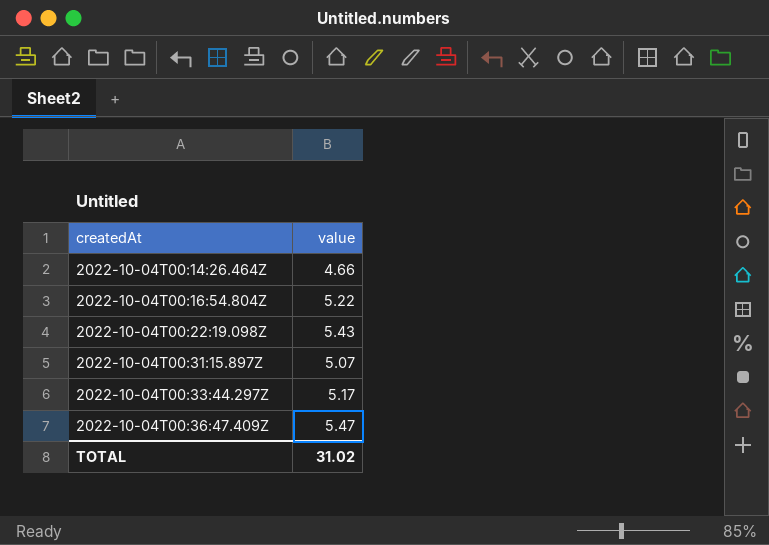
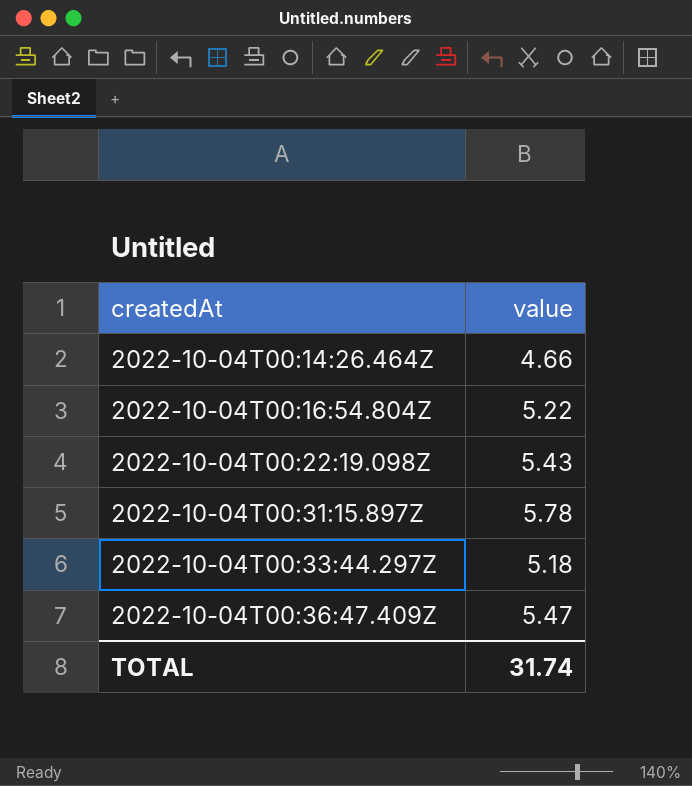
2022-10-04T00:31:15.897Z | value: 5.07 -> 5.78
2022-10-04T00:33:44.297Z | value: 5.17 -> 5.18
TOTAL | value: 31.02 -> 31.74

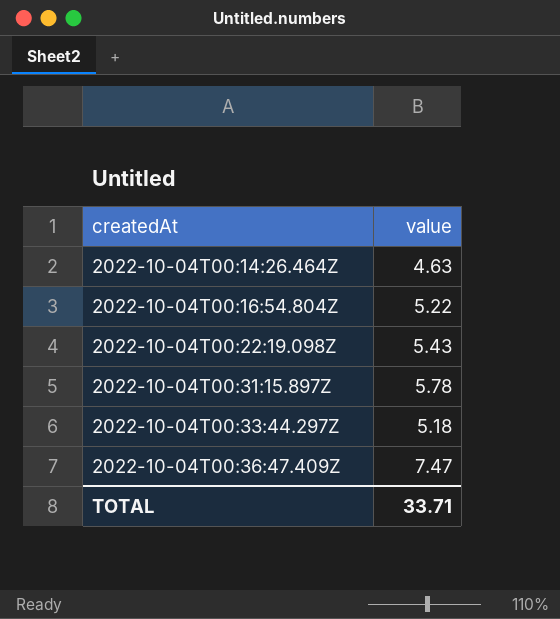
2022-10-04T00:14:26.464Z | value: 4.66 -> 4.63
2022-10-04T00:36:47.409Z | value: 5.47 -> 7.47
TOTAL | value: 31.74 -> 33.71

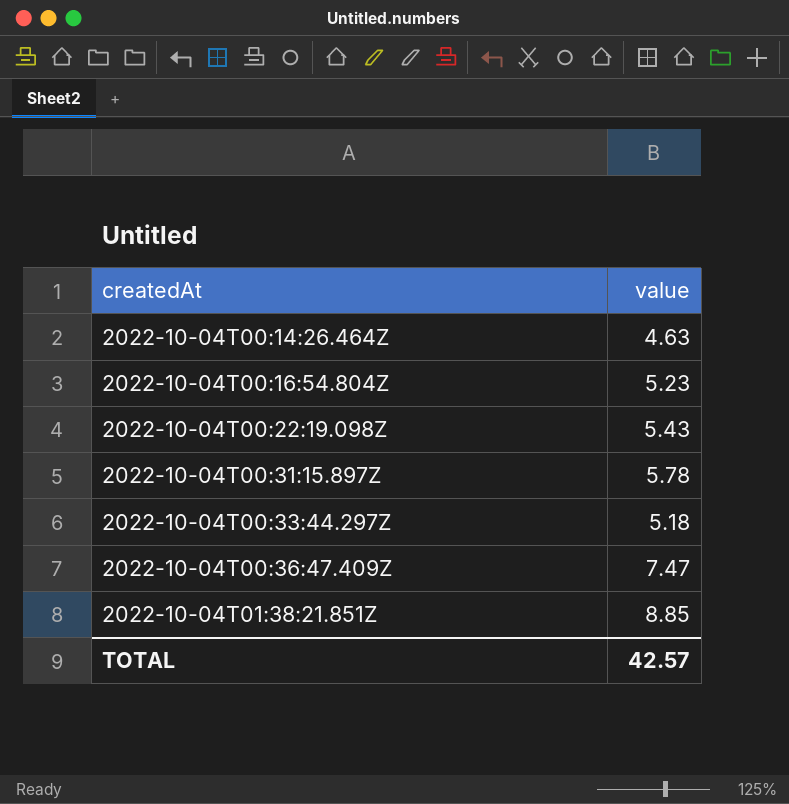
2022-10-04T00:16:54.804Z | value: 5.22 -> 5.23
row 2022-10-04T01:38:21.851Z: none -> 8.85
TOTAL | value: 33.71 -> 42.57

